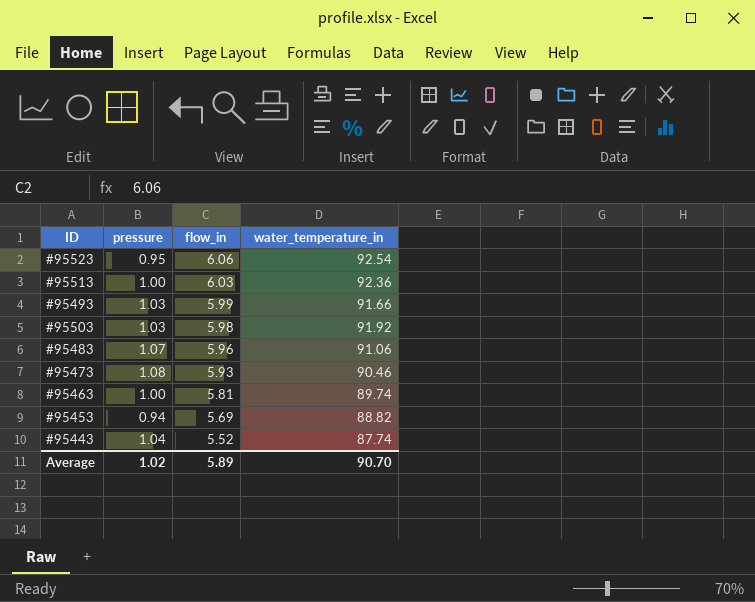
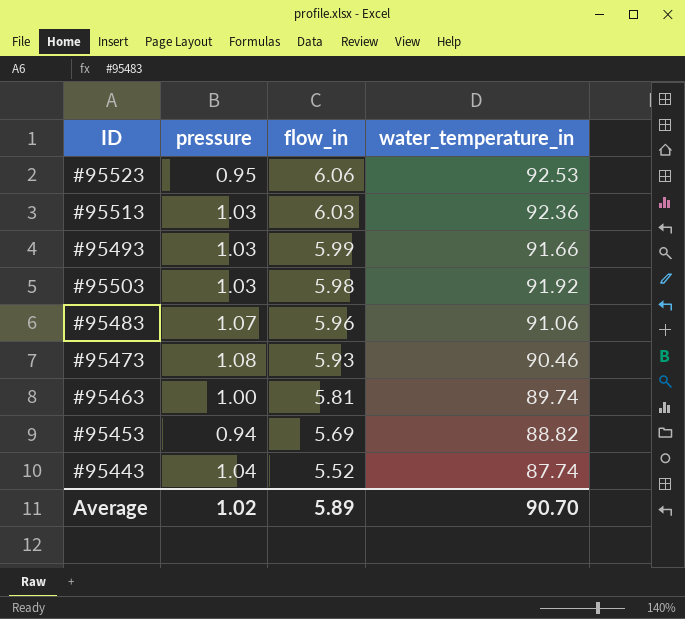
#95523 | water_temperature_in: 92.54 -> 92.53
#95513 | pressure: 1.00 -> 1.03

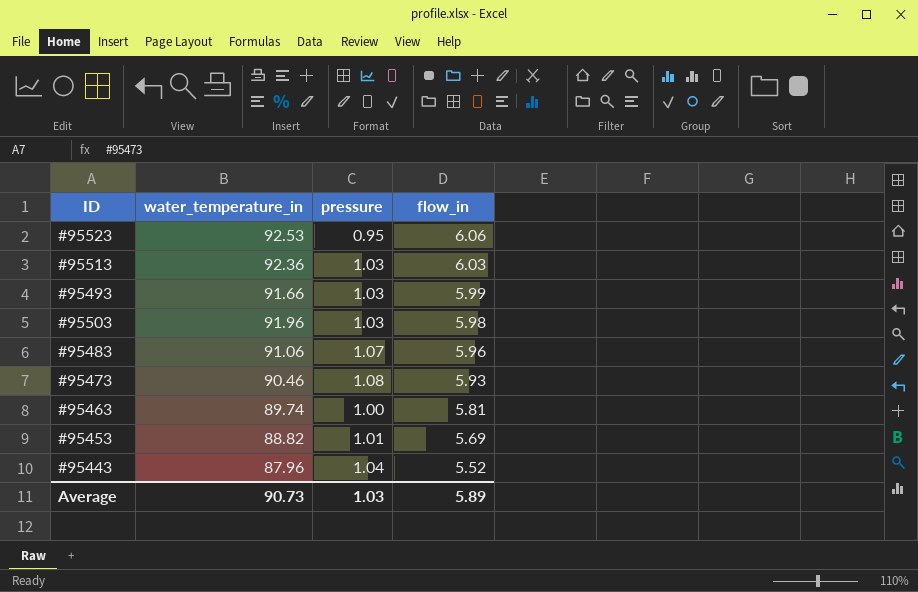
column water_temperature_in | position: 4 -> 2
#95503 | water_temperature_in: 91.92 -> 91.96
#95453 | pressure: 0.94 -> 1.01
#95443 | water_temperature_in: 87.74 -> 87.96
Average | water_temperature_in: 90.70 -> 90.73
Average | pressure: 1.02 -> 1.03

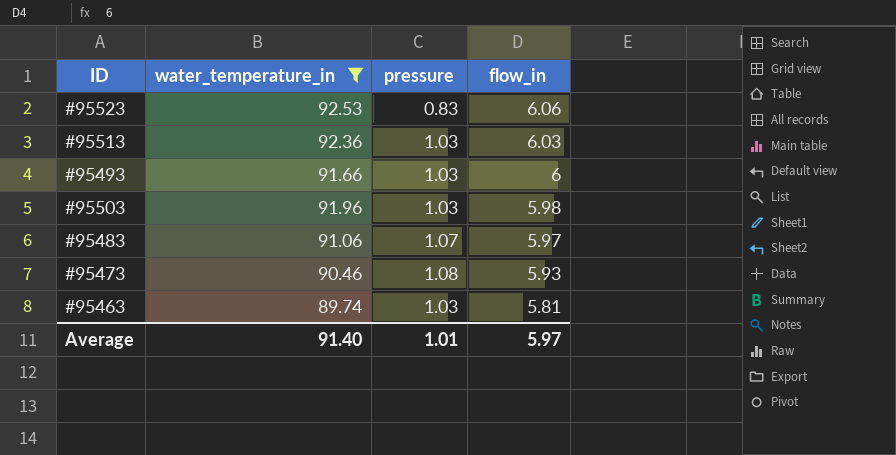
filter: none -> water_temperature_in >= 89.74
#95523 | pressure: 0.95 -> 0.83
#95493 | flow_in: 5.99 -> 6
#95483 | flow_in: 5.96 -> 5.97
#95463 | pressure: 1.00 -> 1.03
Average | water_temperature_in: 90.73 -> 91.40
Average | pressure: 1.03 -> 1.01
Average | flow_in: 5.89 -> 5.97

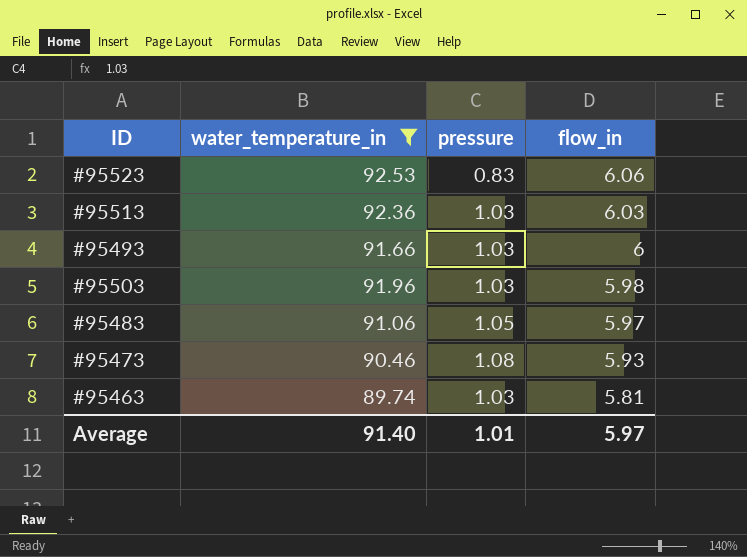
#95483 | pressure: 1.07 -> 1.05

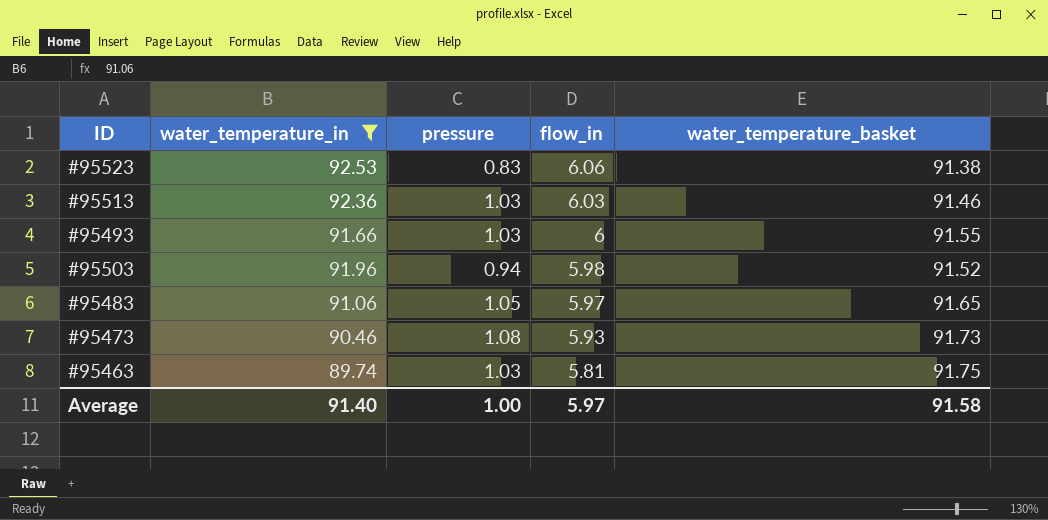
column water_temperature_basket | position: none -> 5
#95503 | pressure: 1.03 -> 0.94
Average | pressure: 1.01 -> 1.00

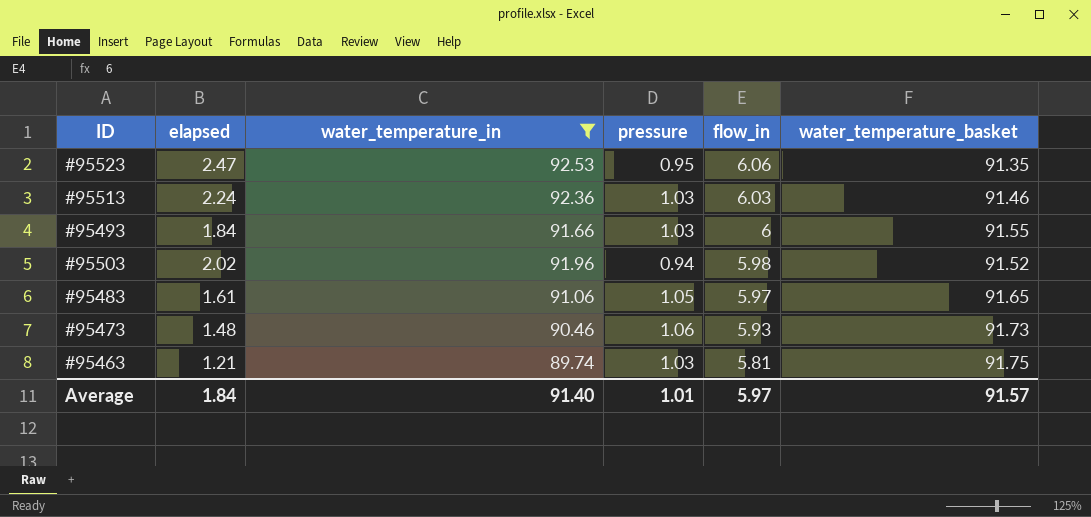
column elapsed | position: none -> 2
#95523 | pressure: 0.83 -> 0.95
#95523 | water_temperature_basket: 91.38 -> 91.35
#95473 | pressure: 1.08 -> 1.06
Average | pressure: 1.00 -> 1.01
Average | water_temperature_basket: 91.58 -> 91.57

